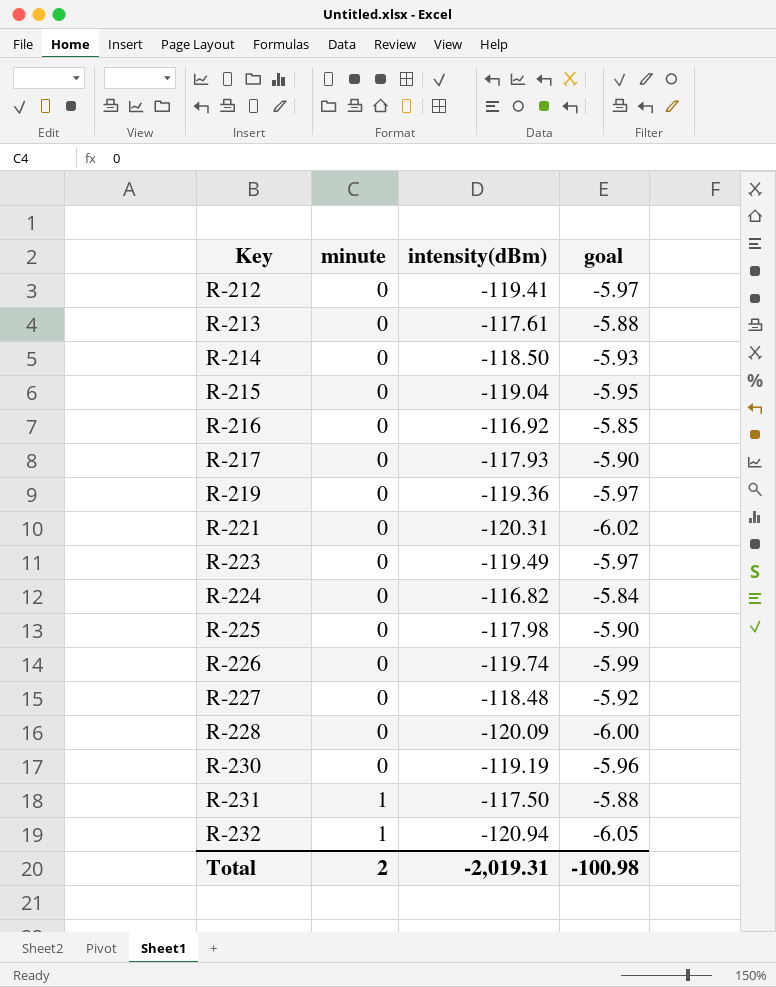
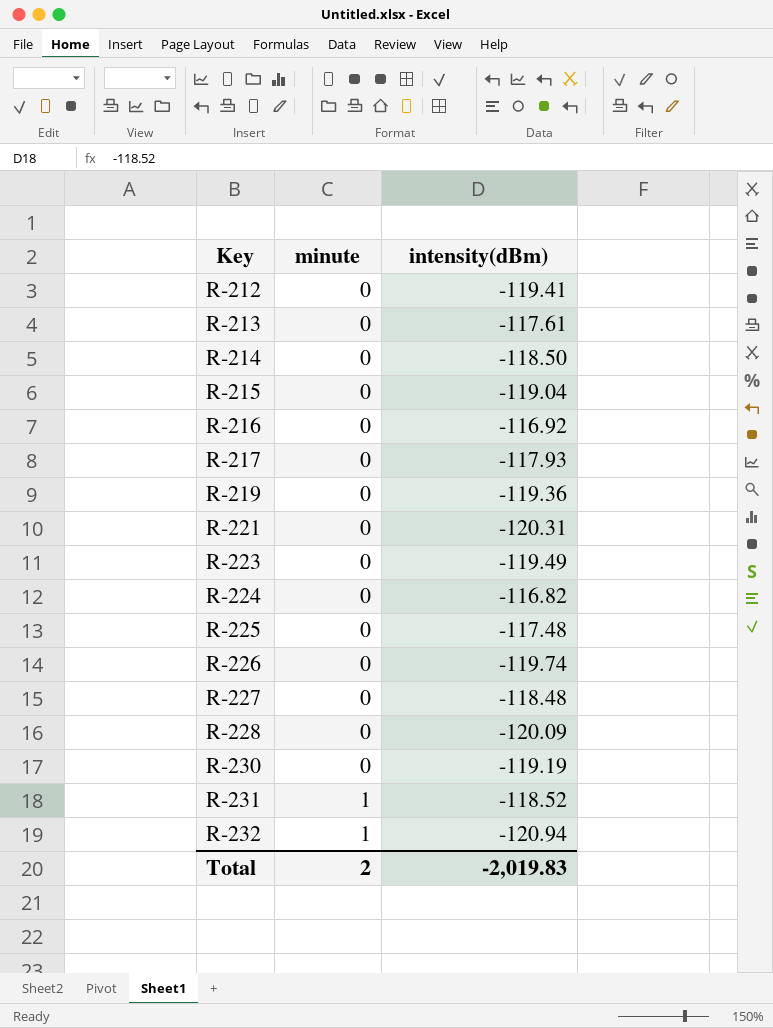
column goal | formula: [intensity(dBm)] * 0.05 -> none
R-225 | intensity(dBm): -117.98 -> -117.48
R-231 | intensity(dBm): -117.50 -> -118.52
Total | intensity(dBm): -2,019.31 -> -2,019.83

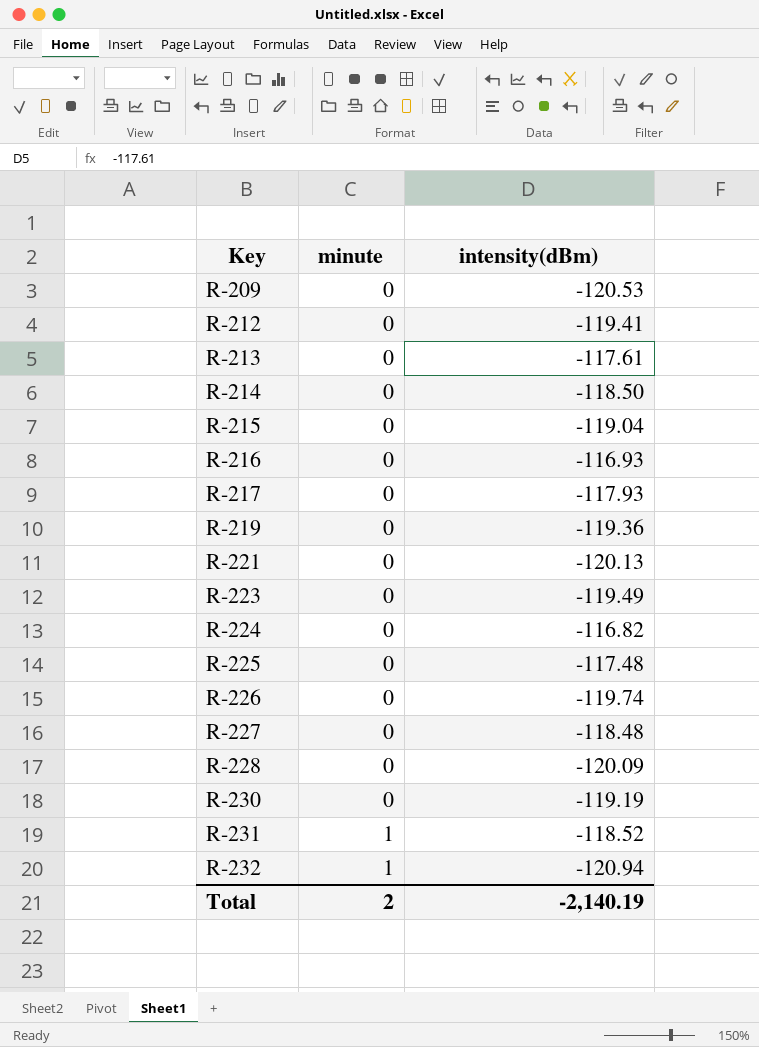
row R-209: none -> 0 | -120.53
R-216 | intensity(dBm): -116.92 -> -116.93
R-221 | intensity(dBm): -120.31 -> -120.13
Total | intensity(dBm): -2,019.83 -> -2,140.19

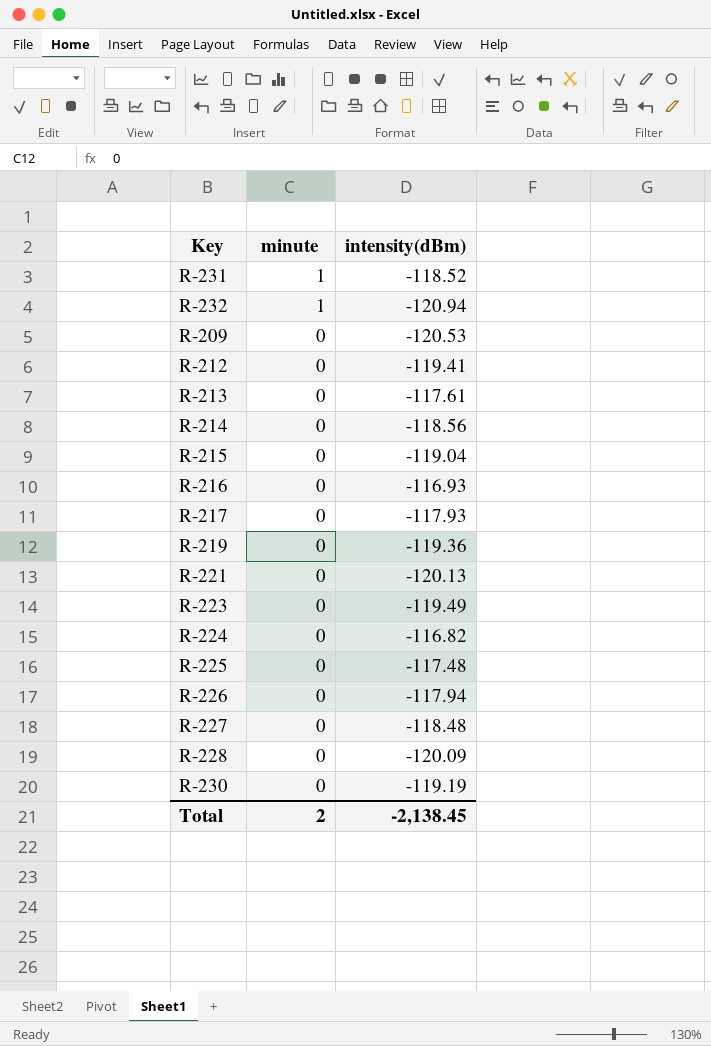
row order: Key ascending -> minute descending
R-214 | intensity(dBm): -118.50 -> -118.56
R-226 | intensity(dBm): -119.74 -> -117.94
Total | intensity(dBm): -2,140.19 -> -2,138.45

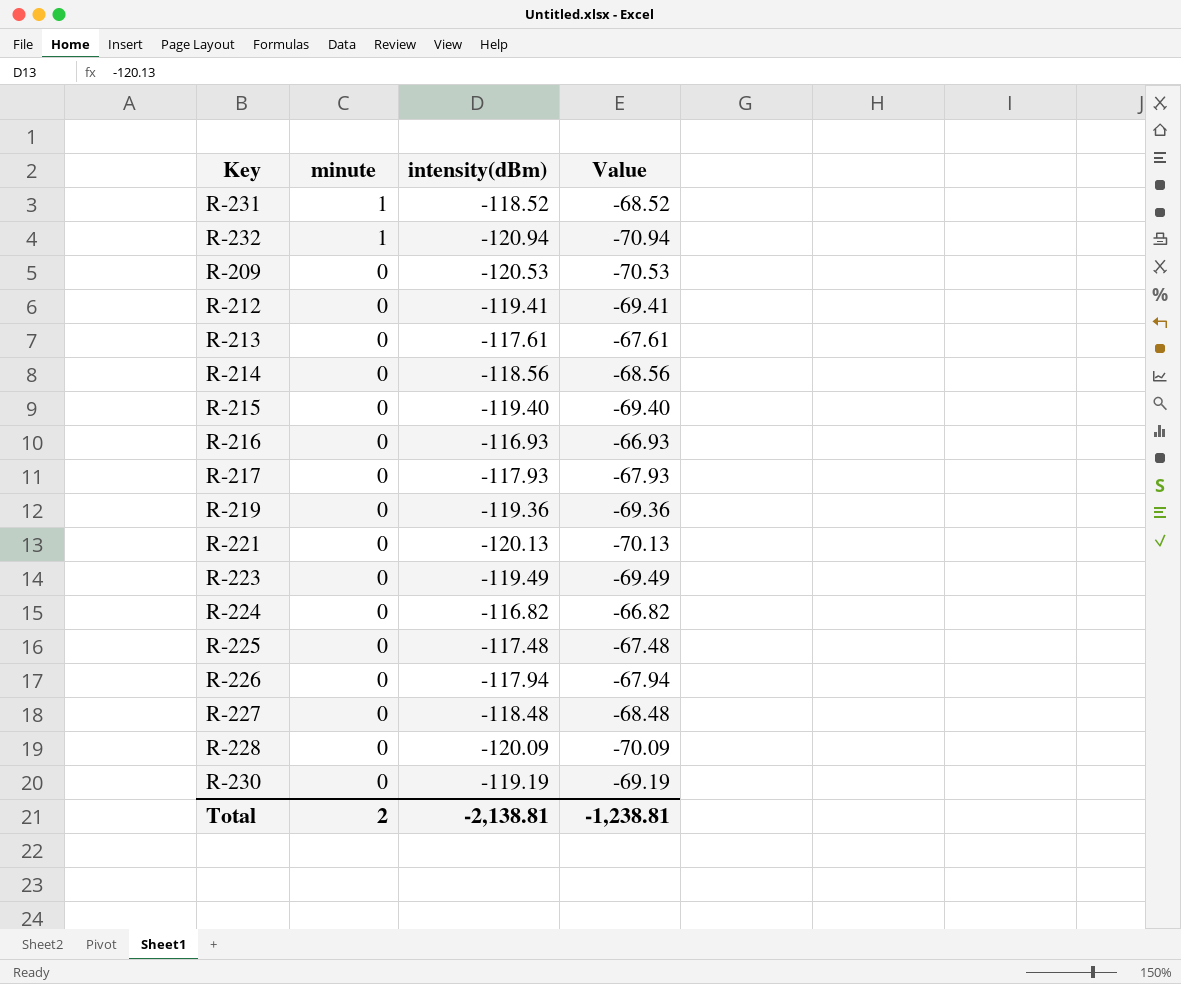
column Value | formula: none -> [intensity(dBm)] + 50
R-215 | intensity(dBm): -119.04 -> -119.40
Total | intensity(dBm): -2,138.45 -> -2,138.81

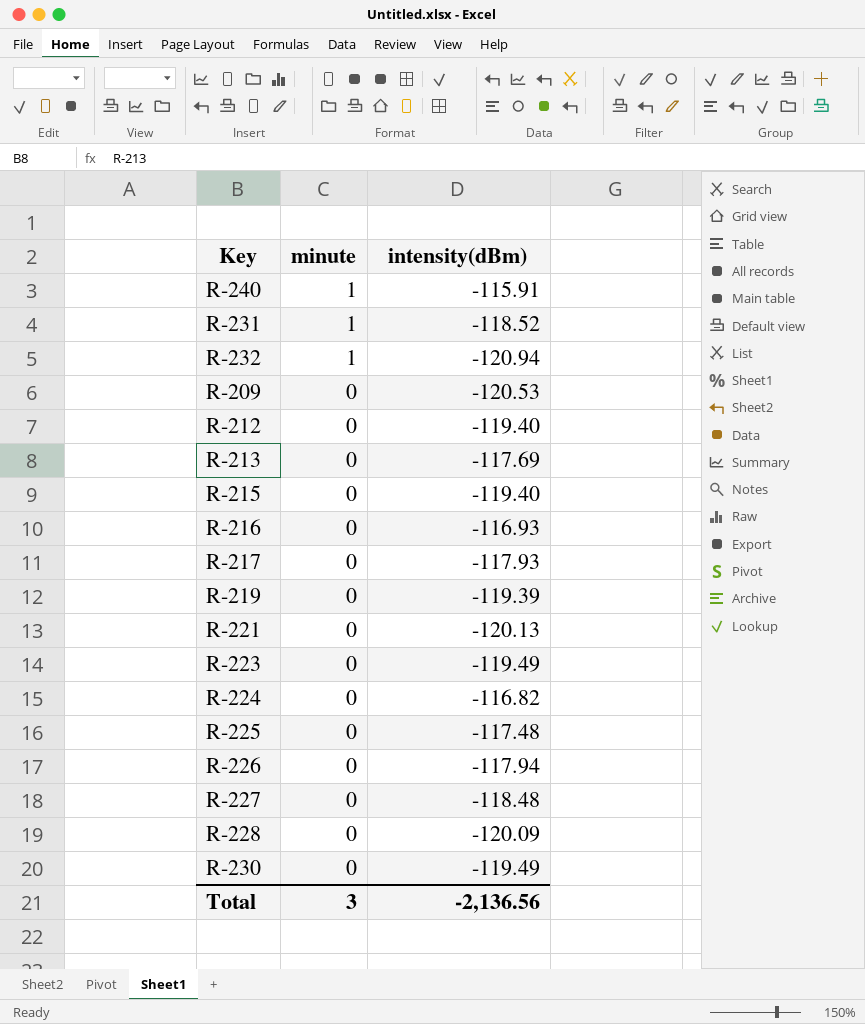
column Value | formula: [intensity(dBm)] + 50 -> none
row R-214: 0 | -118.56 | -68.56 -> none
row R-240: none -> 1 | -115.91
R-212 | intensity(dBm): -119.41 -> -119.40
R-213 | intensity(dBm): -117.61 -> -117.69
R-219 | intensity(dBm): -119.36 -> -119.39
R-230 | intensity(dBm): -119.19 -> -119.49
Total | minute: 2 -> 3
Total | intensity(dBm): -2,138.81 -> -2,136.56

